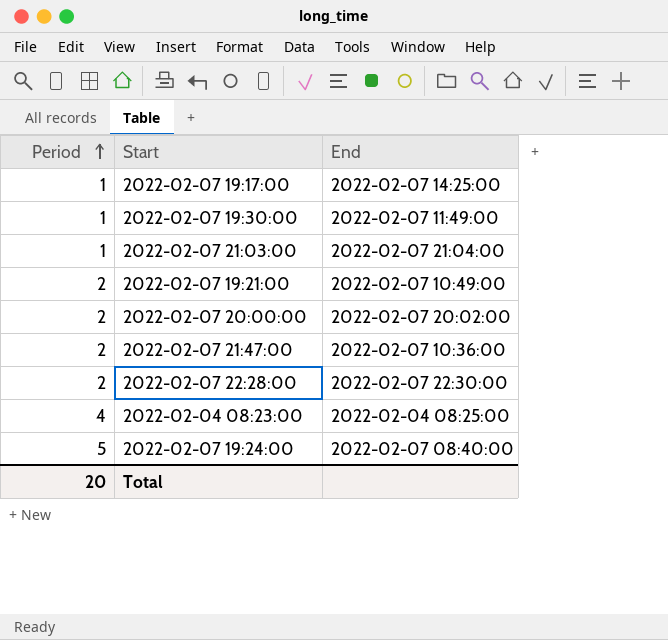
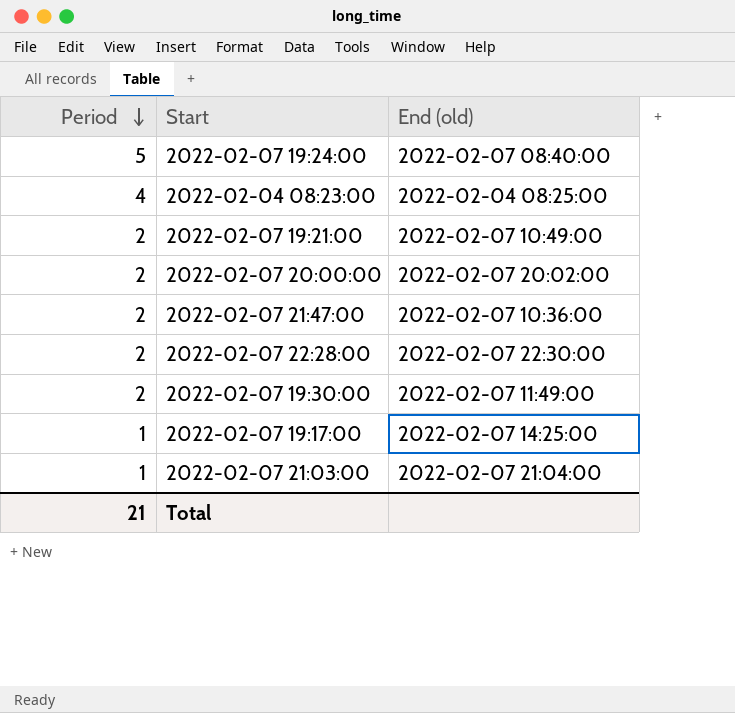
row order: Period ascending -> Period descending
column name: End -> End (old)
2022-02-07 19:30:00 | Period: 1 -> 2
Total | Period: 20 -> 21

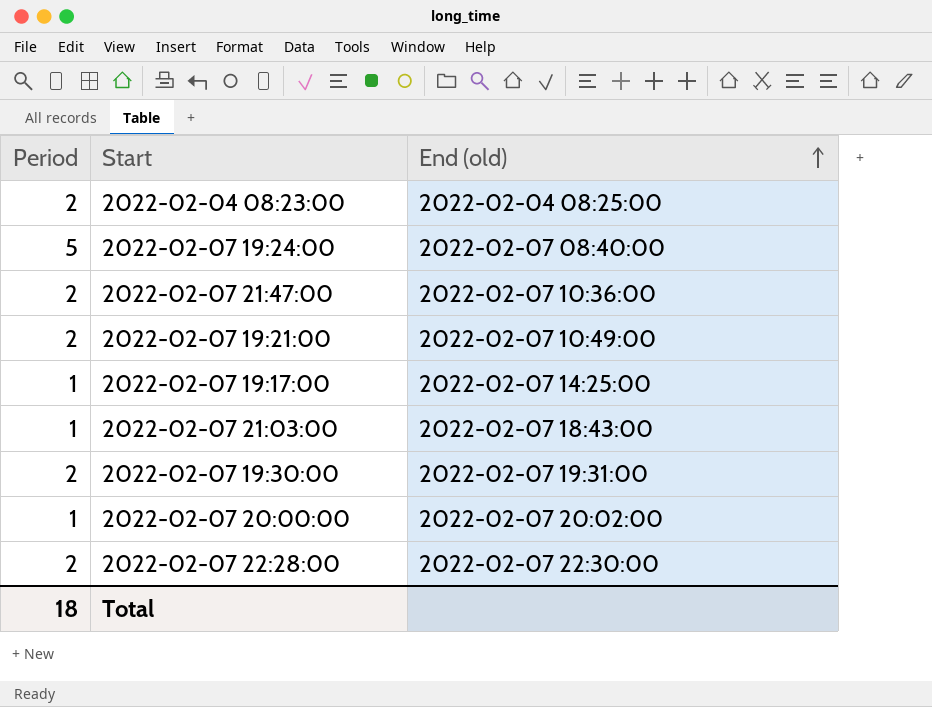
row order: Period descending -> End (old) ascending
2022-02-04 08:23:00 | Period: 4 -> 2
2022-02-07 21:03:00 | End (old): 2022-02-07 21:04:00 -> 2022-02-07 18:43:00
2022-02-07 19:30:00 | End (old): 2022-02-07 11:49:00 -> 2022-02-07 19:31:00
2022-02-07 20:00:00 | Period: 2 -> 1
Total | Period: 21 -> 18

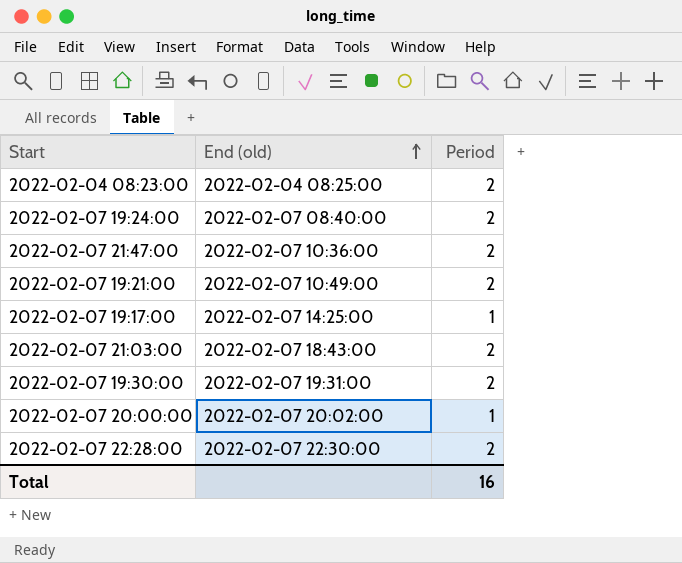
column Period | position: 1 -> 3
2022-02-07 19:24:00 | Period: 5 -> 2
2022-02-07 21:03:00 | Period: 1 -> 2
Total | Period: 18 -> 16

